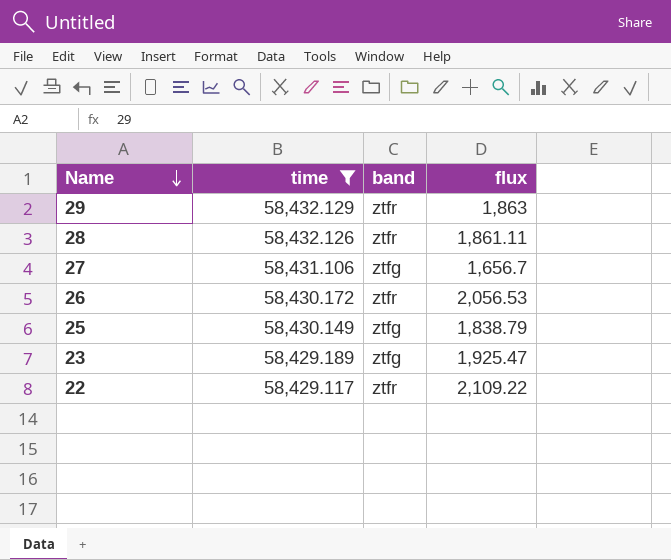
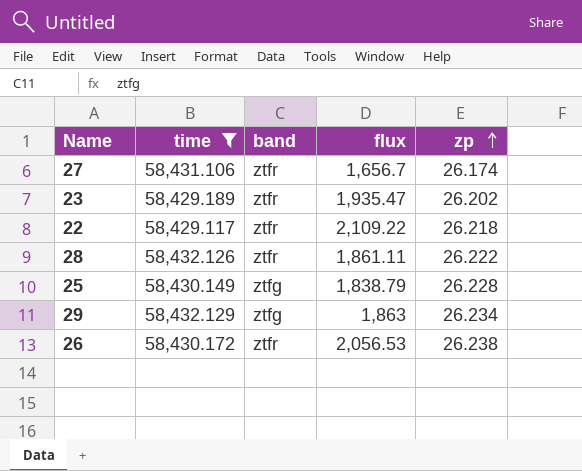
row order: Name descending -> zp ascending
column zp | position: none -> 5
27 | band: ztfg -> ztfr
23 | band: ztfg -> ztfr
23 | flux: 1,925.47 -> 1,935.47
29 | band: ztfr -> ztfg

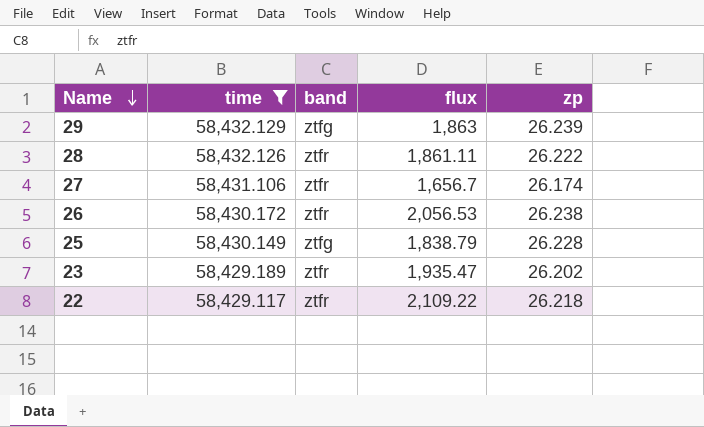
row order: zp ascending -> Name descending
29 | zp: 26.234 -> 26.239

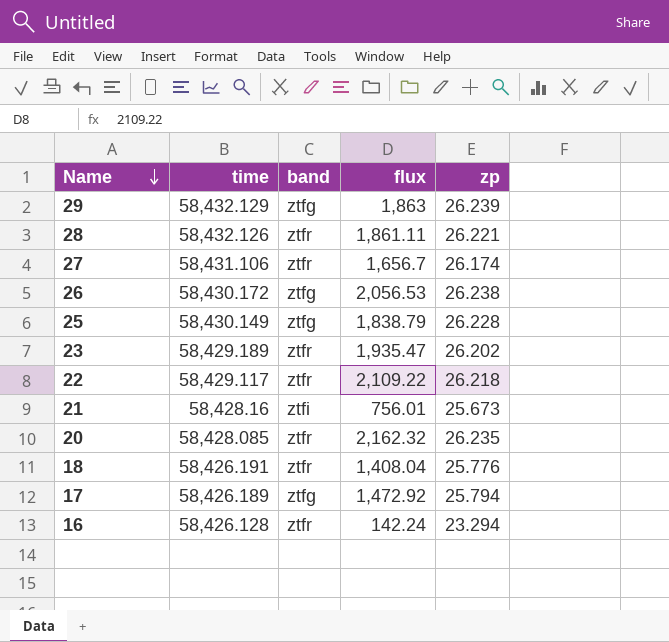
filter: time >= 58,429.117 -> none
28 | zp: 26.222 -> 26.221
26 | band: ztfr -> ztfg

